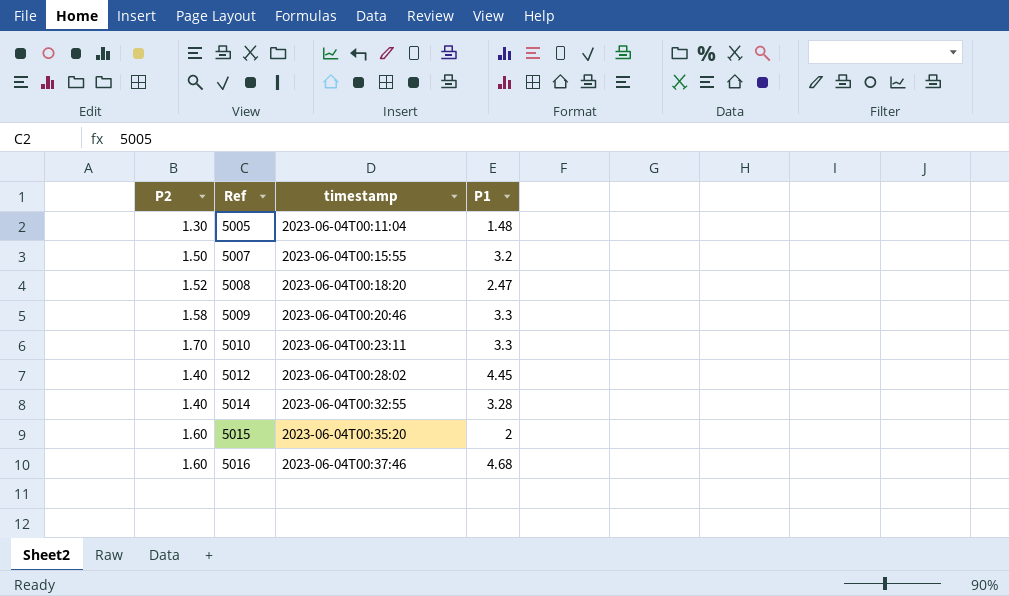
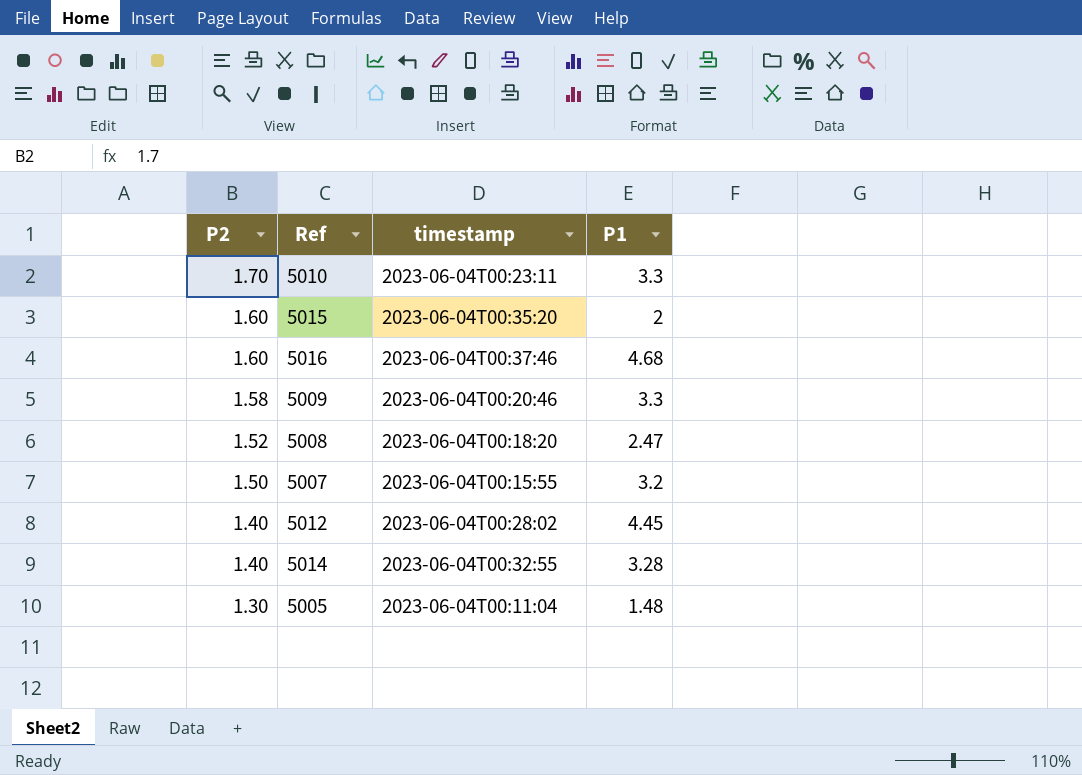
row order: Ref ascending -> P2 descending

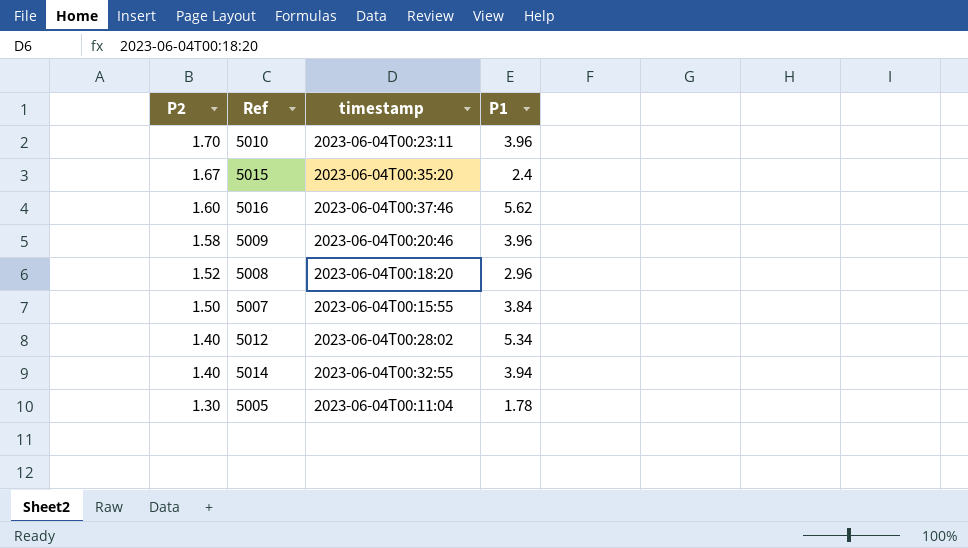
5010 | P1: 3.3 -> 3.96
5015 | P2: 1.60 -> 1.67
5015 | P1: 2 -> 2.4
5016 | P1: 4.68 -> 5.62
5009 | P1: 3.3 -> 3.96
5008 | P1: 2.47 -> 2.96
5007 | P1: 3.2 -> 3.84
5012 | P1: 4.45 -> 5.34
5014 | P1: 3.28 -> 3.94
5005 | P1: 1.48 -> 1.78

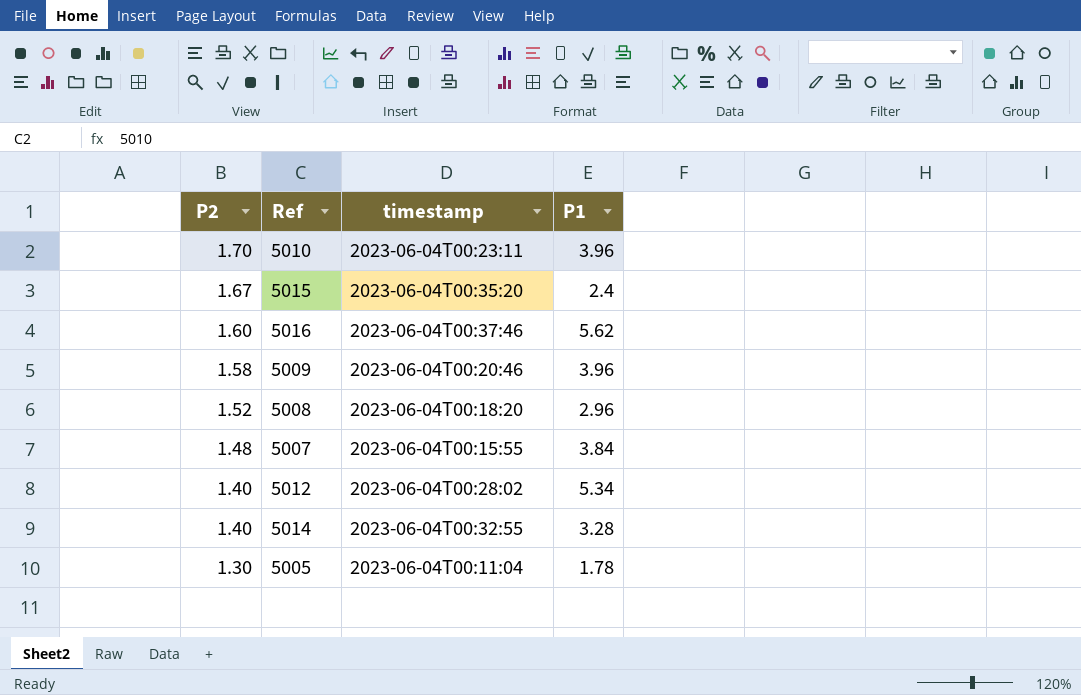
5007 | P2: 1.50 -> 1.48
5014 | P1: 3.94 -> 3.28

